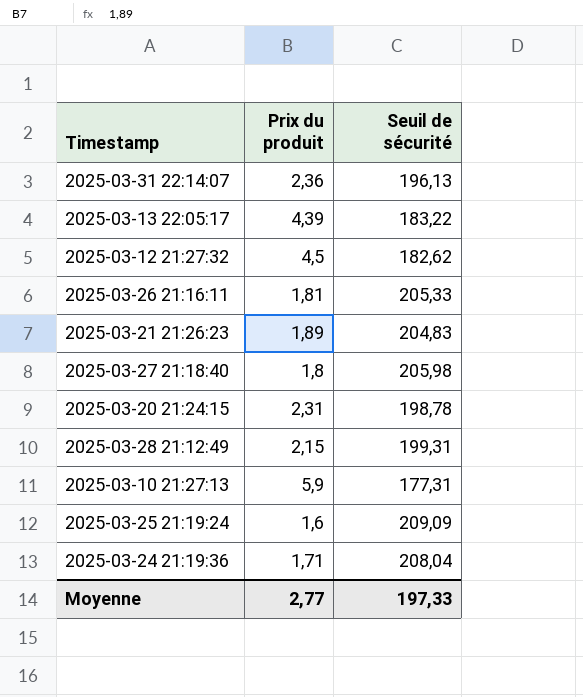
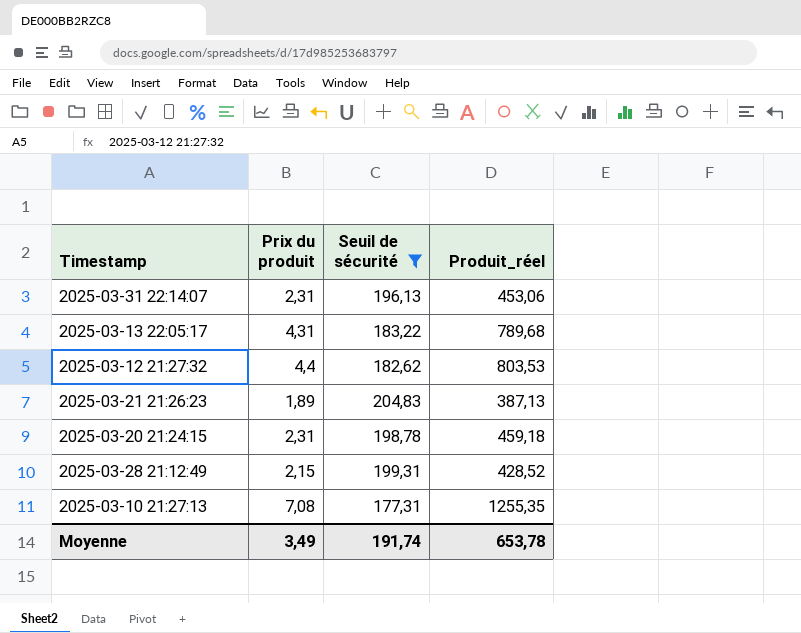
filter: none -> Seuil de sécurité <= 204,83
column Produit_réel | formula: none -> [Prix du produit] * [Seuil de sécurité]
2025-03-31 22:14:07 | Prix du produit: 2,36 -> 2,31
2025-03-13 22:05:17 | Prix du produit: 4,39 -> 4,31
2025-03-12 21:27:32 | Prix du produit: 4,5 -> 4,4
2025-03-10 21:27:13 | Prix du produit: 5,9 -> 7,08
Moyenne | Prix du produit: 2,77 -> 3,49
Moyenne | Seuil de sécurité: 197,33 -> 191,74

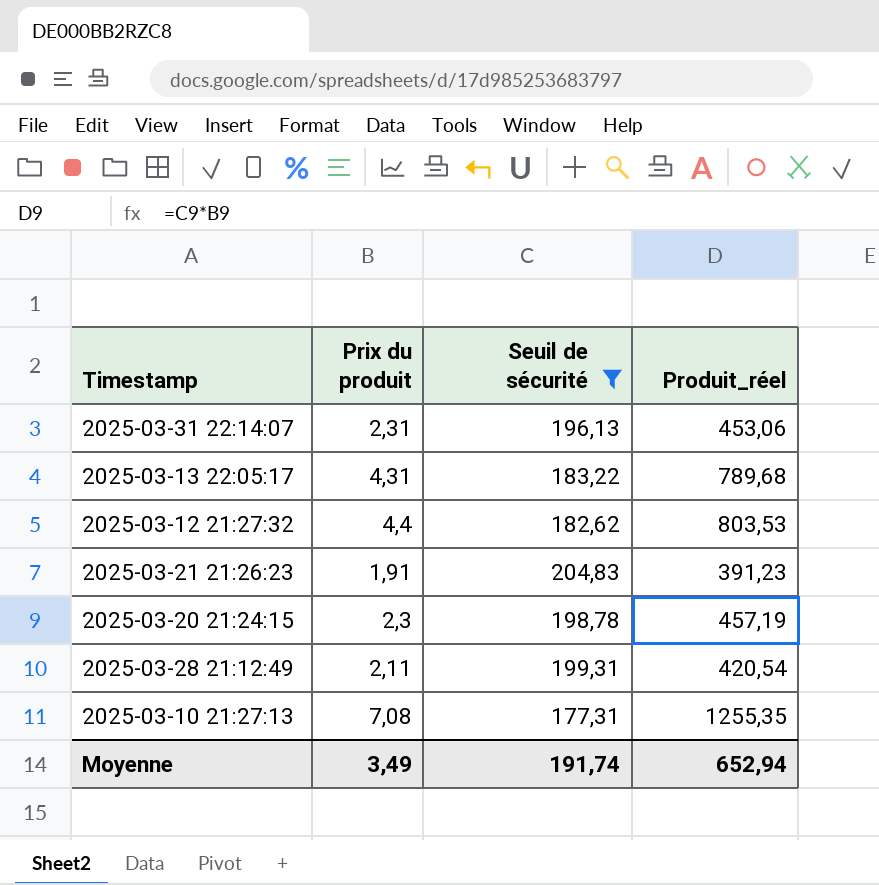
2025-03-21 21:26:23 | Prix du produit: 1,89 -> 1,91
2025-03-21 21:26:23 | Produit_réel: 387,13 -> 391,23
2025-03-20 21:24:15 | Prix du produit: 2,31 -> 2,3
2025-03-20 21:24:15 | Produit_réel: 459,18 -> 457,19
2025-03-28 21:12:49 | Prix du produit: 2,15 -> 2,11
2025-03-28 21:12:49 | Produit_réel: 428,52 -> 420,54
Moyenne | Produit_réel: 653,78 -> 652,94

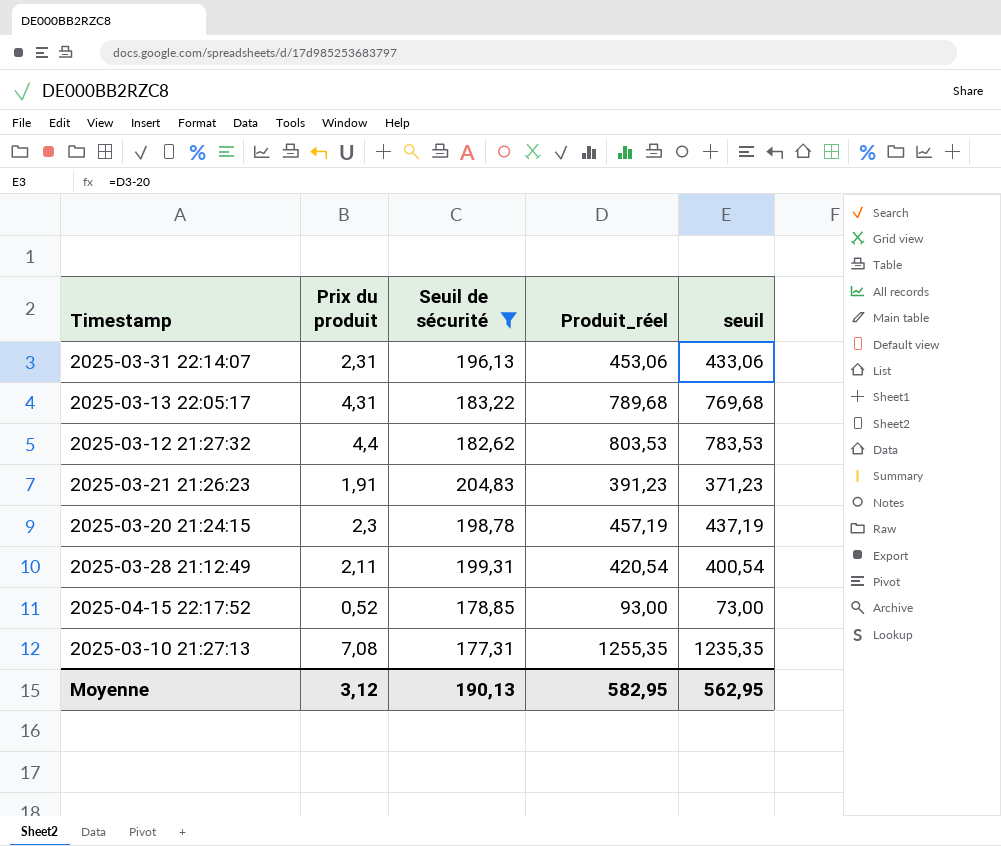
column seuil | formula: none -> [Produit_réel] - 20
row 2025-04-15 22:17:52: none -> 0,52 | 178,85 | 93,00 | 73,00
Moyenne | Prix du produit: 3,49 -> 3,12
Moyenne | Seuil de sécurité: 191,74 -> 190,13
Moyenne | Produit_réel: 652,94 -> 582,95

